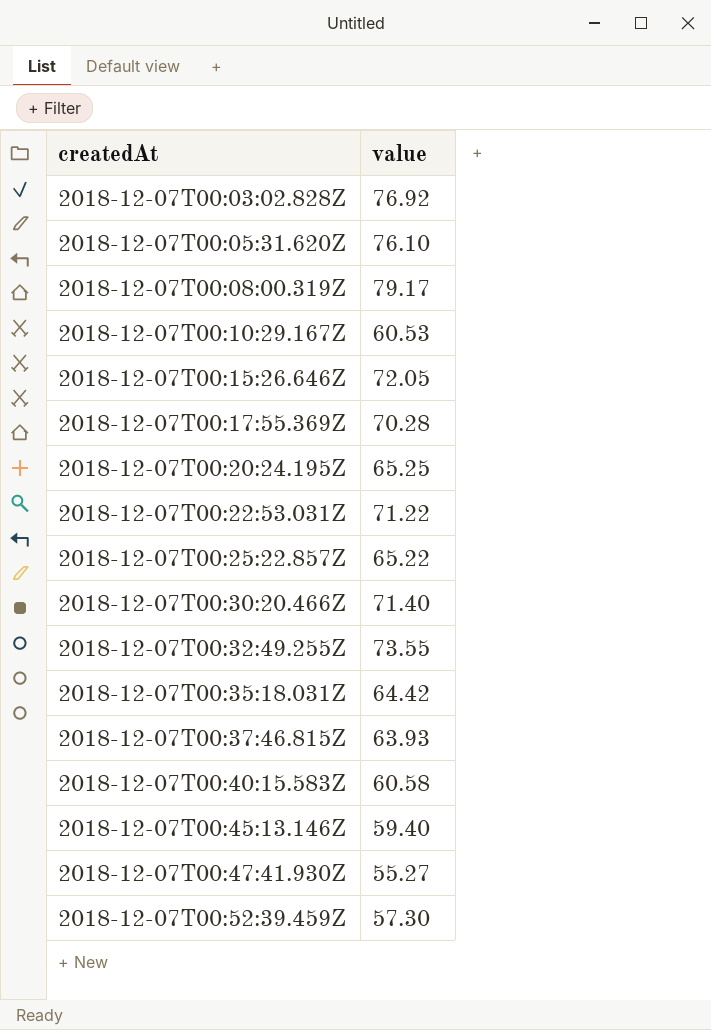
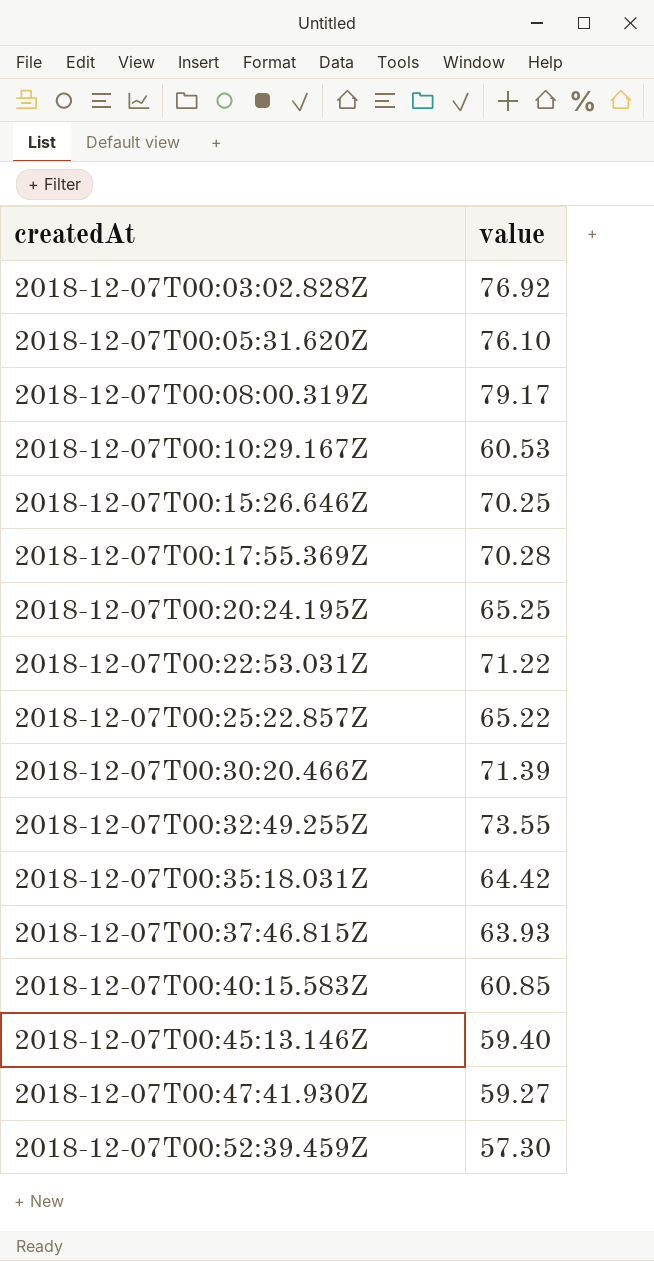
2018-12-07T00:15:26.646Z | value: 72.05 -> 70.25
2018-12-07T00:30:20.466Z | value: 71.40 -> 71.39
2018-12-07T00:40:15.583Z | value: 60.58 -> 60.85
2018-12-07T00:47:41.930Z | value: 55.27 -> 59.27

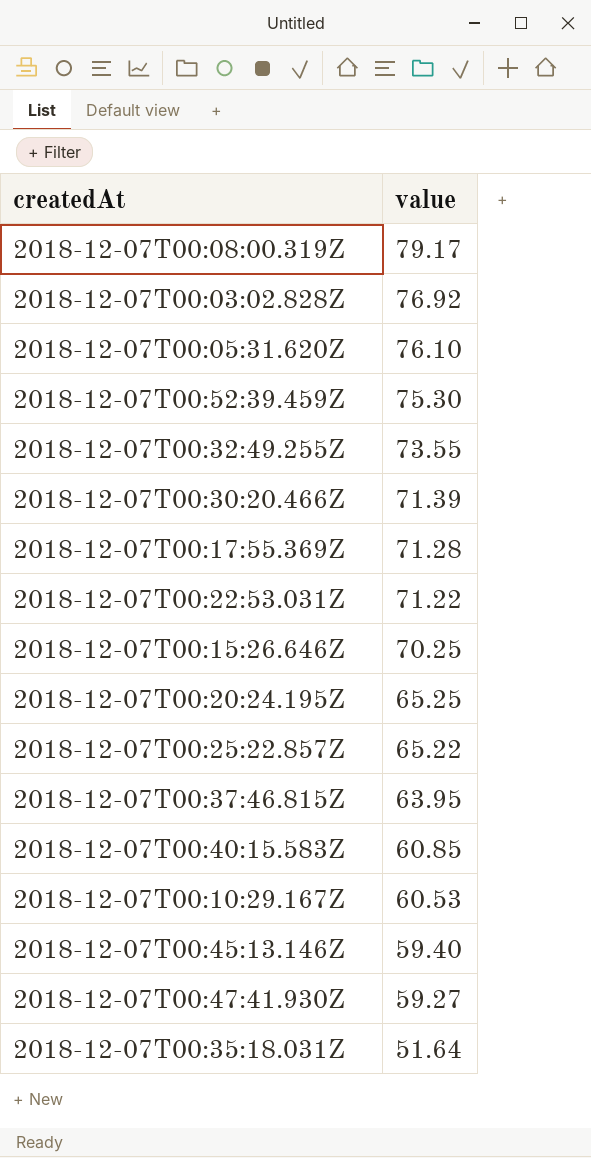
row order: createdAt ascending -> value descending
2018-12-07T00:52:39.459Z | value: 57.30 -> 75.30
2018-12-07T00:17:55.369Z | value: 70.28 -> 71.28
2018-12-07T00:37:46.815Z | value: 63.93 -> 63.95
2018-12-07T00:35:18.031Z | value: 64.42 -> 51.64

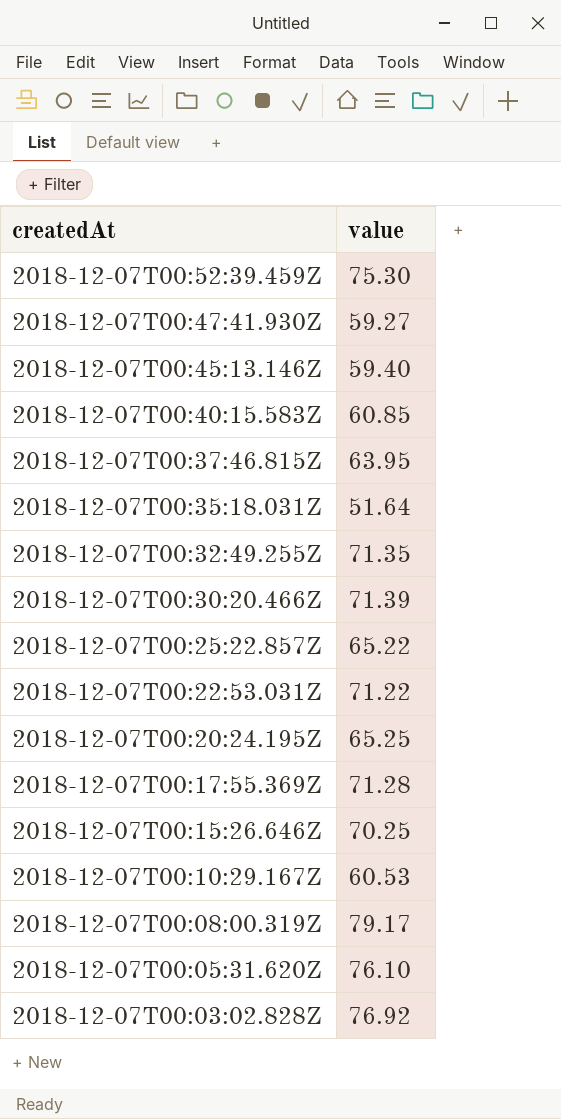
row order: value descending -> createdAt descending
2018-12-07T00:32:49.255Z | value: 73.55 -> 71.35

